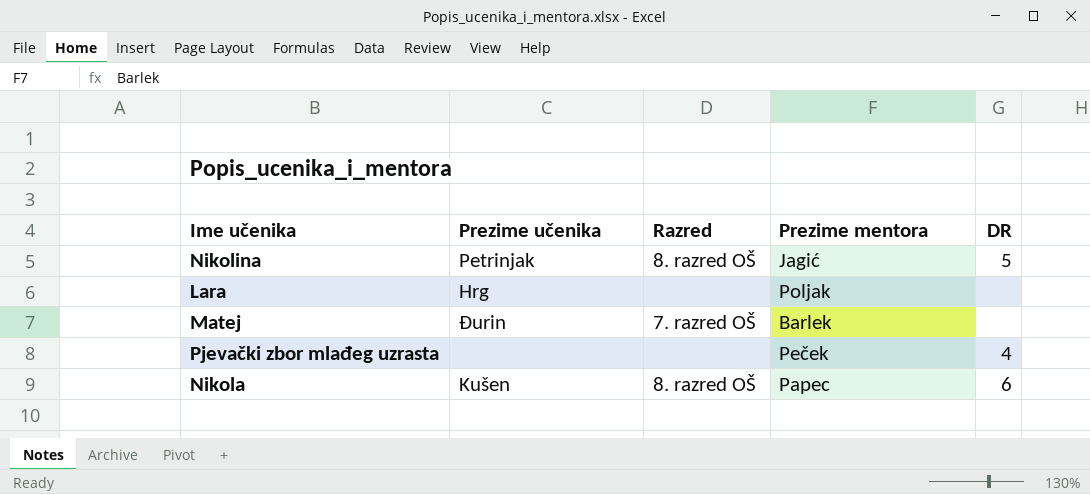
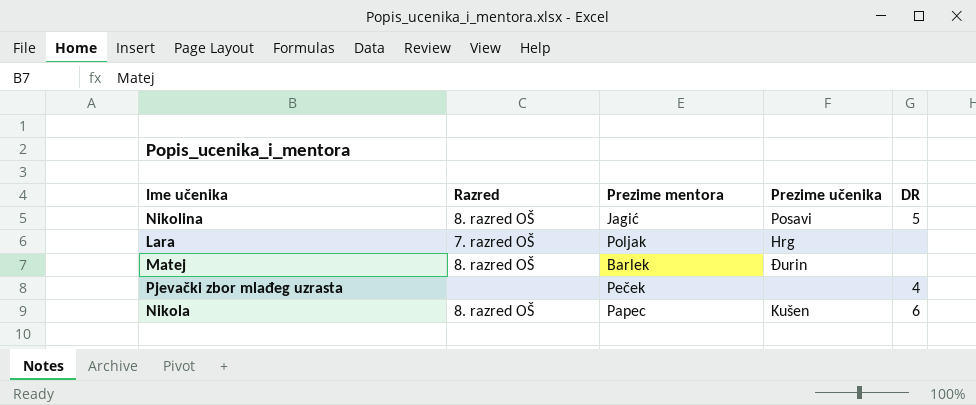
column Prezime učenika | position: 2 -> 4
Nikolina | Prezime učenika: Petrinjak -> Posavi
Lara | Razred: none -> 7. razred OŠ
Matej | Razred: 7. razred OŠ -> 8. razred OŠ

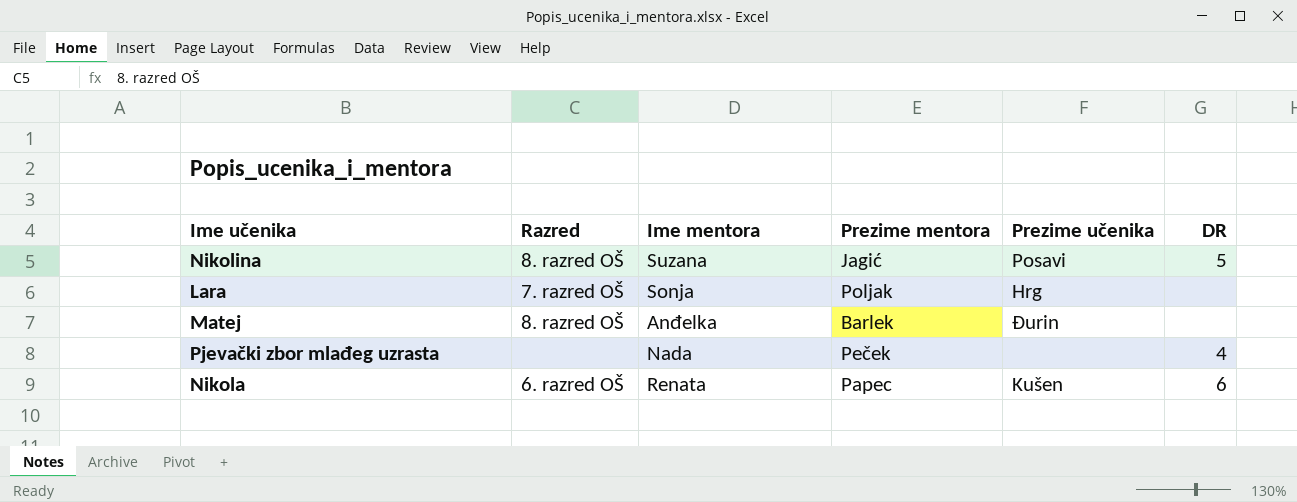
column Ime mentora | position: none -> 3
Nikola | Razred: 8. razred OŠ -> 6. razred OŠ

